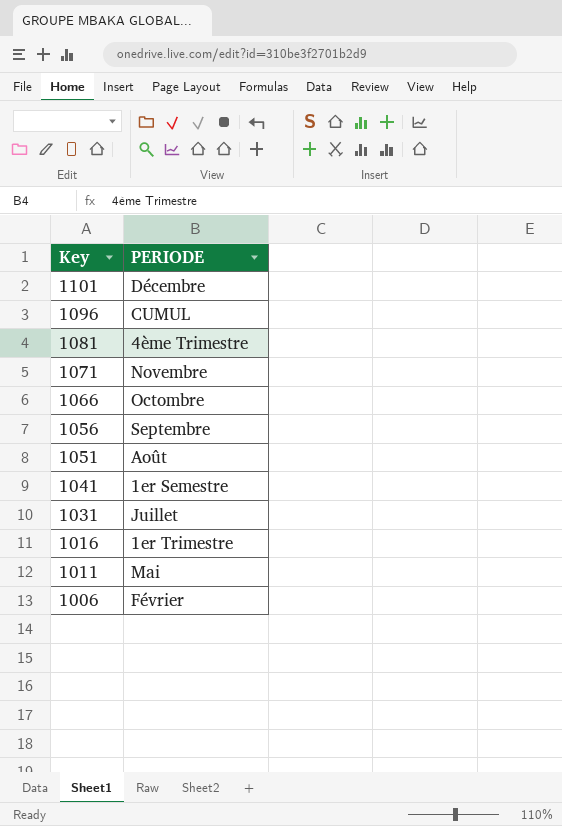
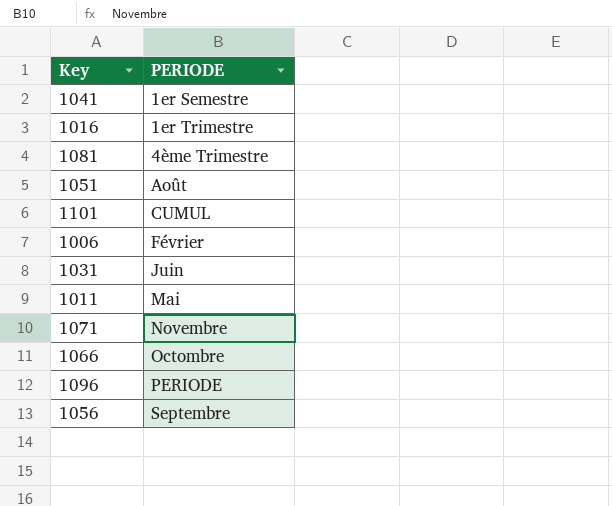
row order: Key descending -> PERIODE ascending
1101 | PERIODE: Décembre -> CUMUL
1031 | PERIODE: Juillet -> Juin
1096 | PERIODE: CUMUL -> PERIODE

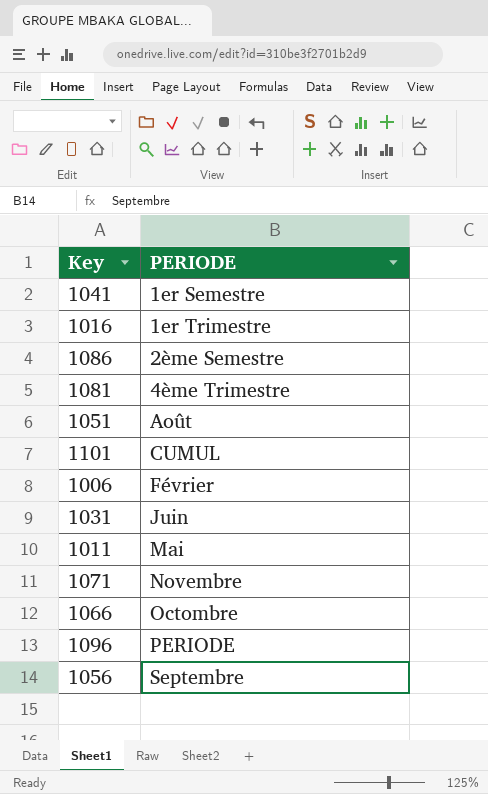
row 1086: none -> 2ème Semestre

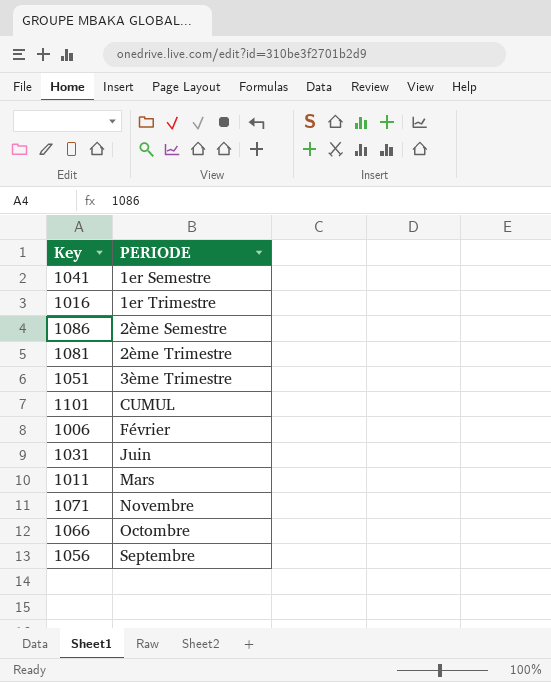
row 1096: PERIODE -> none
1081 | PERIODE: 4ème Trimestre -> 2ème Trimestre
1051 | PERIODE: Août -> 3ème Trimestre
1011 | PERIODE: Mai -> Mars

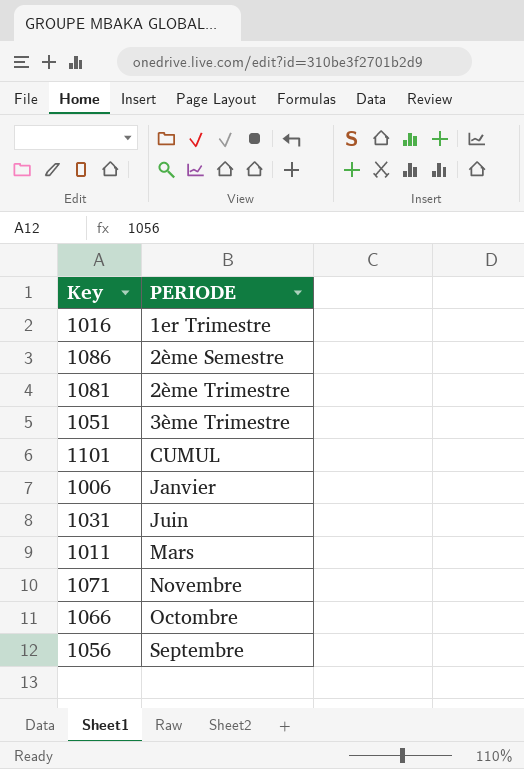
row 1041: 1er Semestre -> none
1006 | PERIODE: Février -> Janvier

